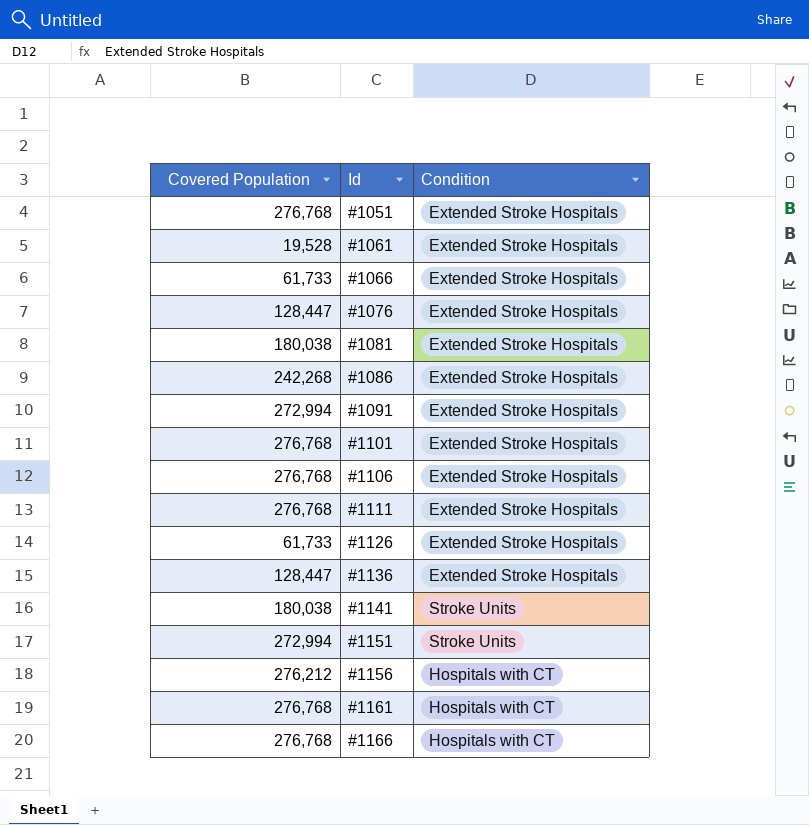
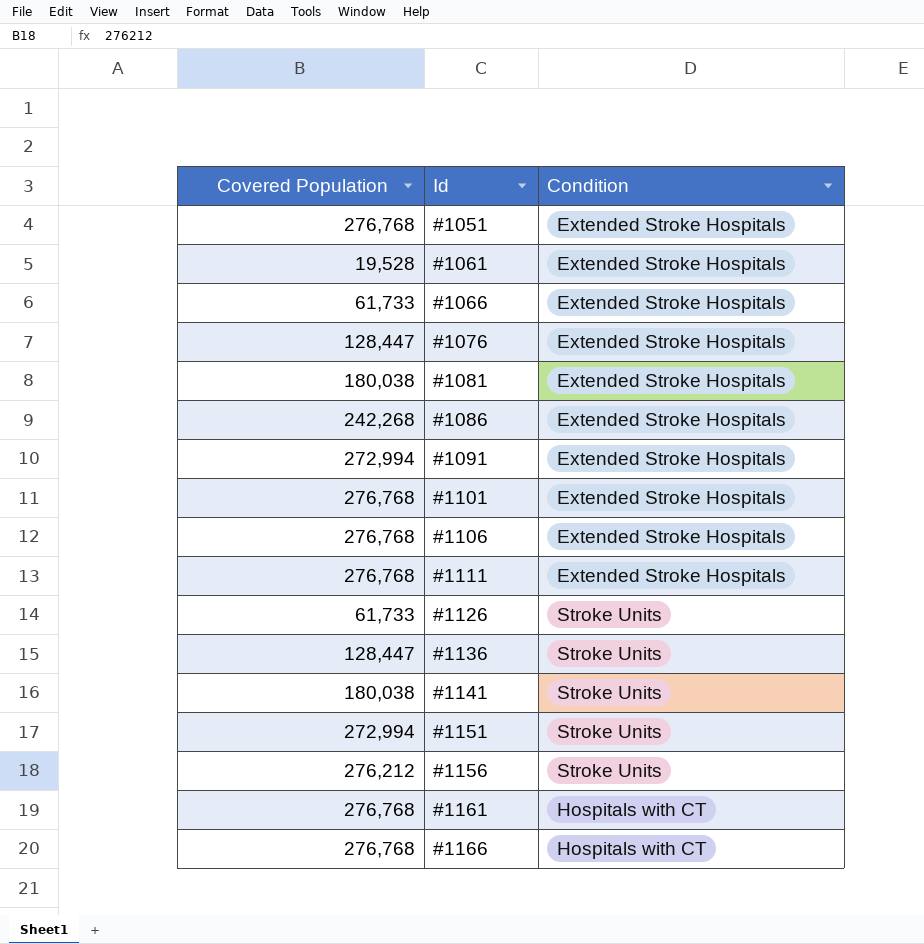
#1126 | Condition: Extended Stroke Hospitals -> Stroke Units
#1136 | Condition: Extended Stroke Hospitals -> Stroke Units
#1156 | Condition: Hospitals with CT -> Stroke Units

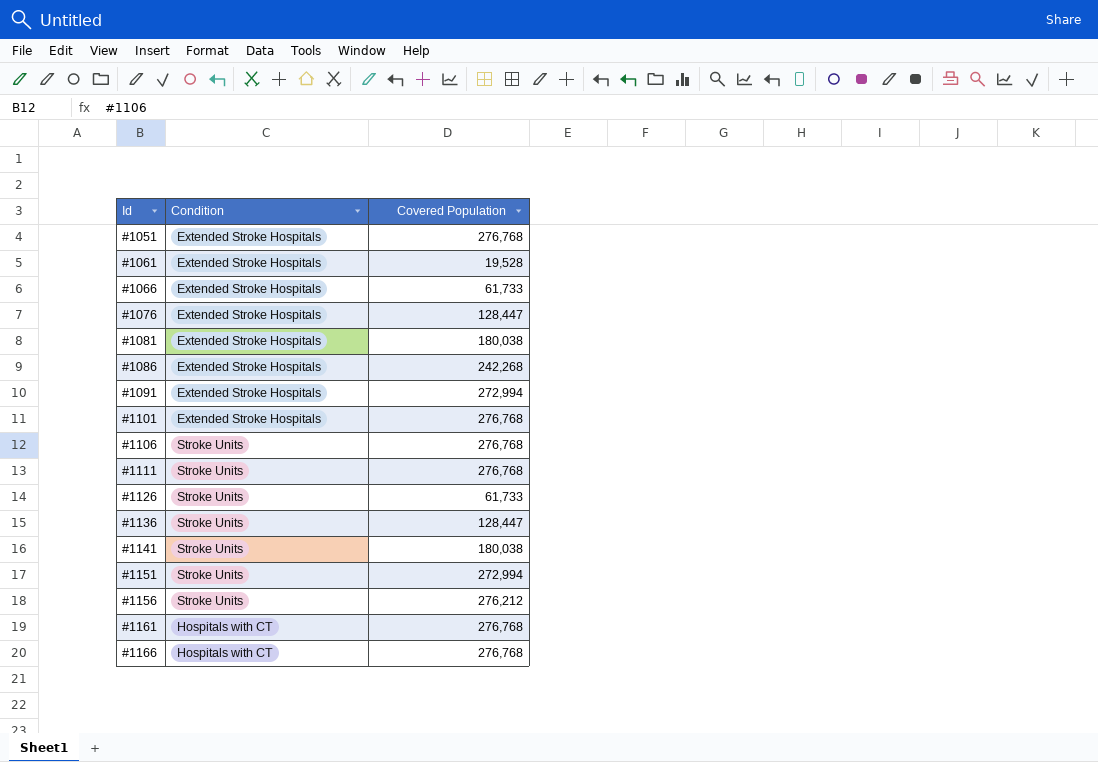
column Covered Population | position: 1 -> 3
#1106 | Condition: Extended Stroke Hospitals -> Stroke Units
#1111 | Condition: Extended Stroke Hospitals -> Stroke Units

